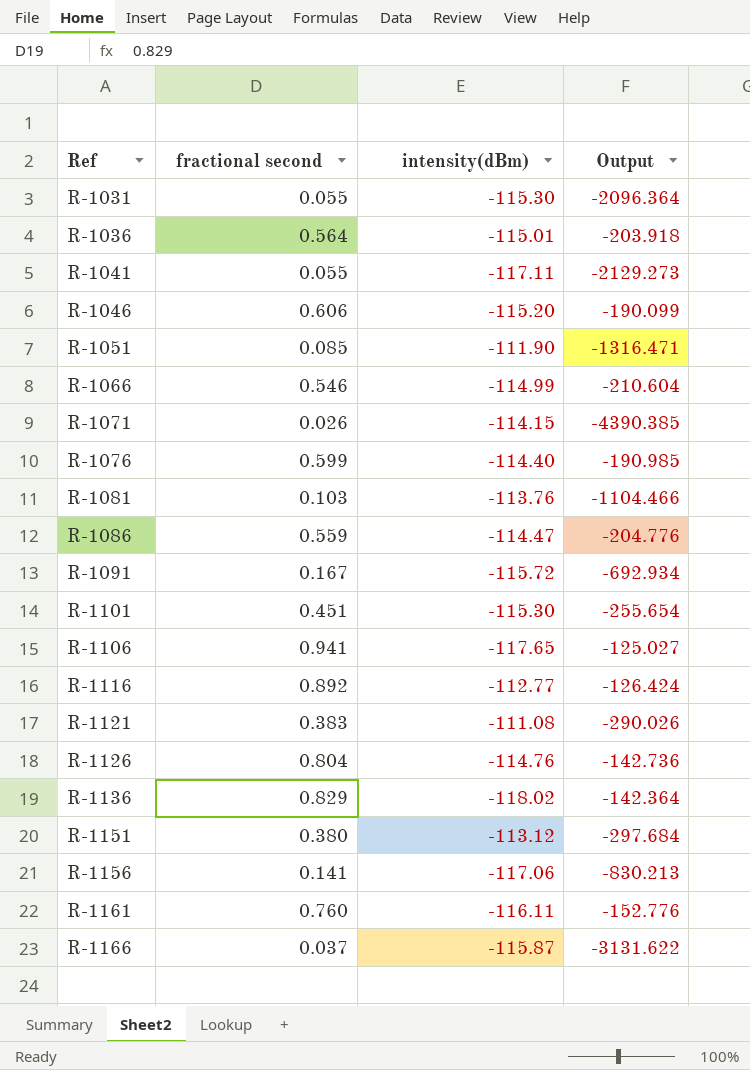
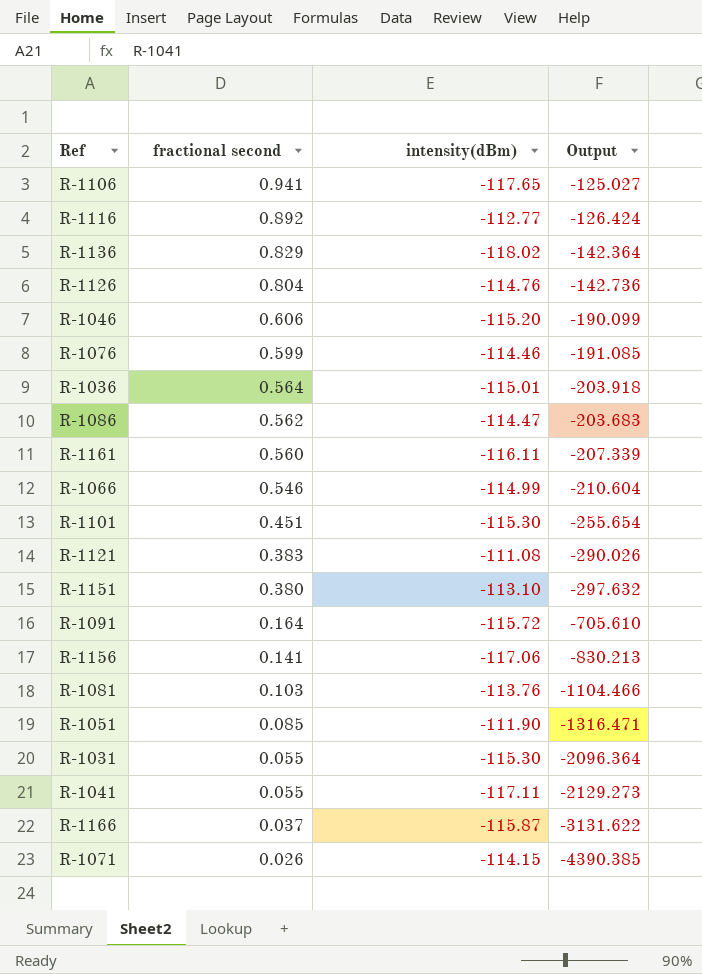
row order: Ref ascending -> fractional second descending
R-1076 | intensity(dBm): -114.40 -> -114.46
R-1076 | Output: -190.985 -> -191.085
R-1086 | fractional second: 0.559 -> 0.562
R-1086 | Output: -204.776 -> -203.683
R-1161 | fractional second: 0.760 -> 0.560
R-1161 | Output: -152.776 -> -207.339
R-1151 | intensity(dBm): -113.12 -> -113.10
R-1151 | Output: -297.684 -> -297.632
R-1091 | fractional second: 0.167 -> 0.164
R-1091 | Output: -692.934 -> -705.610

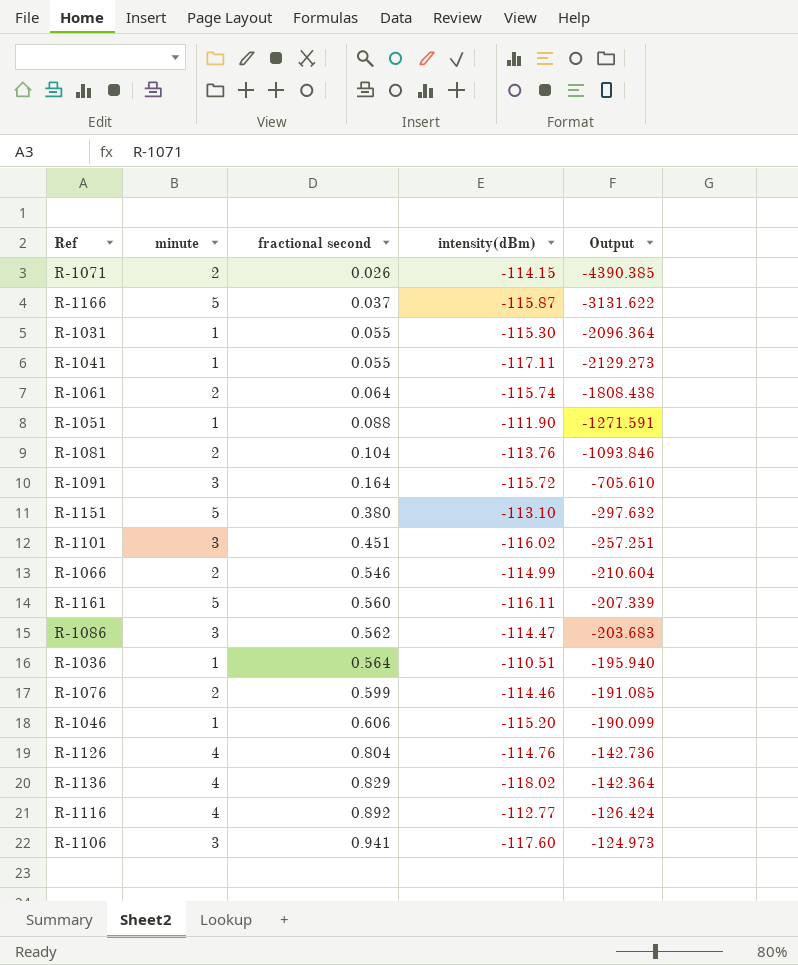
row order: fractional second descending -> fractional second ascending
column minute | position: none -> 2
row R-1121: 0.383 | -111.08 | -290.026 -> none
row R-1156: 0.141 | -117.06 | -830.213 -> none
row R-1061: none -> 2 | 0.064 | -115.74 | -1808.438
R-1051 | fractional second: 0.085 -> 0.088
R-1051 | Output: -1316.471 -> -1271.591
R-1081 | fractional second: 0.103 -> 0.104
R-1081 | Output: -1104.466 -> -1093.846
R-1101 | intensity(dBm): -115.30 -> -116.02
R-1101 | Output: -255.654 -> -257.251
R-1036 | intensity(dBm): -115.01 -> -110.51
R-1036 | Output: -203.918 -> -195.940
R-1106 | intensity(dBm): -117.65 -> -117.60
R-1106 | Output: -125.027 -> -124.973

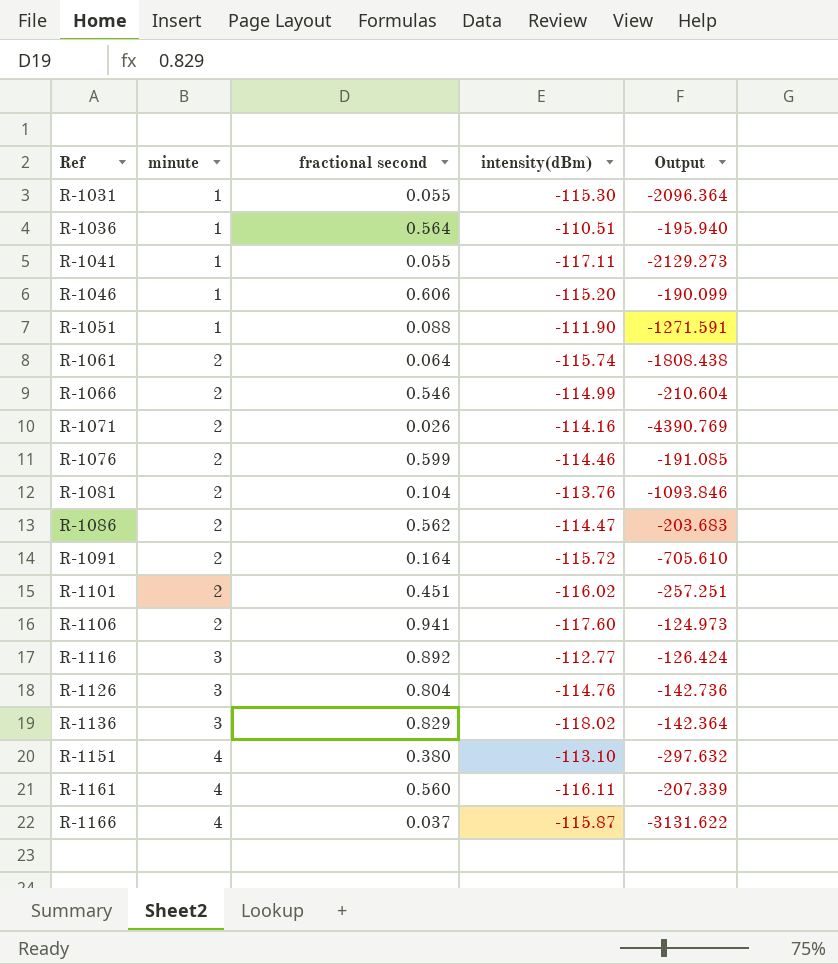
row order: fractional second ascending -> Ref ascending
R-1071 | intensity(dBm): -114.15 -> -114.16
R-1071 | Output: -4390.385 -> -4390.769
R-1086 | minute: 3 -> 2
R-1091 | minute: 3 -> 2
R-1101 | minute: 3 -> 2
R-1106 | minute: 3 -> 2
R-1116 | minute: 4 -> 3
R-1126 | minute: 4 -> 3
R-1136 | minute: 4 -> 3
R-1151 | minute: 5 -> 4
R-1161 | minute: 5 -> 4
R-1166 | minute: 5 -> 4

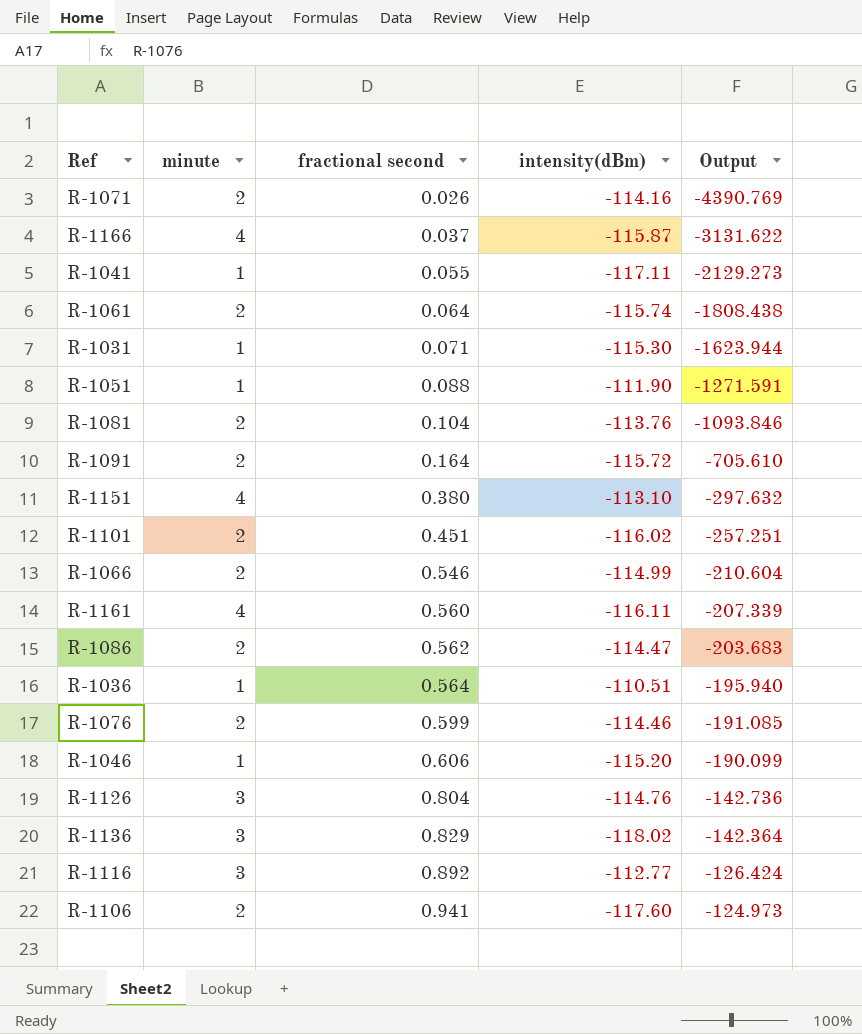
row order: Ref ascending -> fractional second ascending
R-1031 | fractional second: 0.055 -> 0.071
R-1031 | Output: -2096.364 -> -1623.944

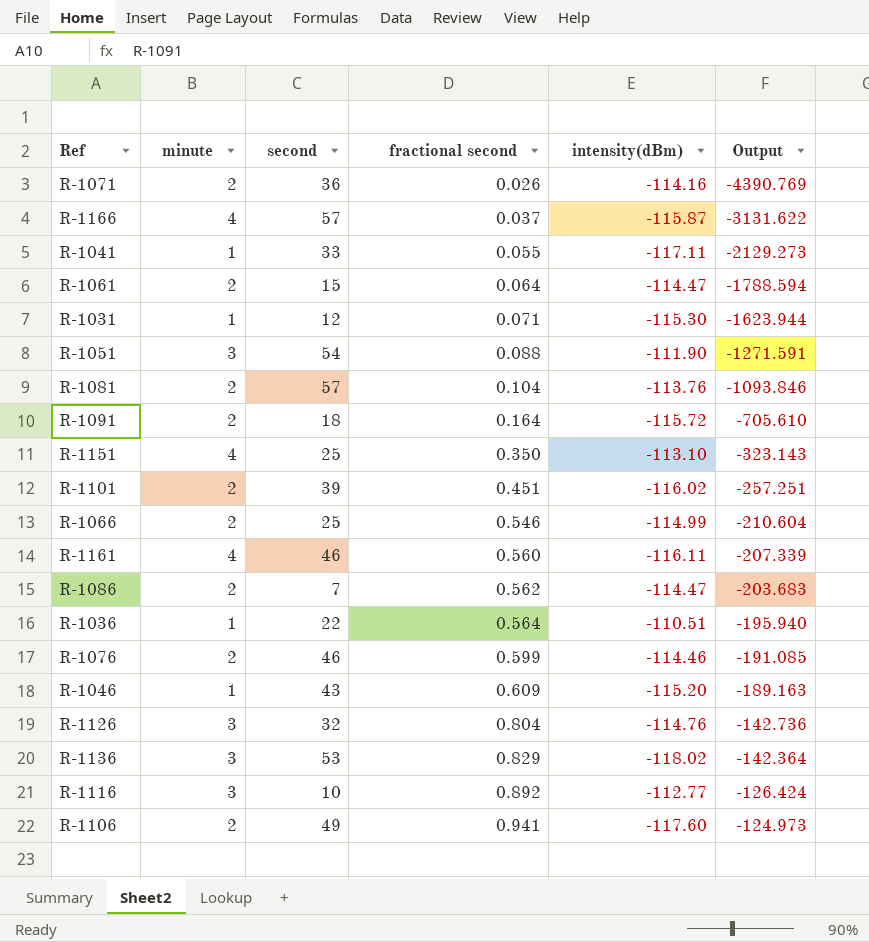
column second | position: none -> 3
R-1061 | intensity(dBm): -115.74 -> -114.47
R-1061 | Output: -1808.438 -> -1788.594
R-1051 | minute: 1 -> 3
R-1151 | fractional second: 0.380 -> 0.350
R-1151 | Output: -297.632 -> -323.143
R-1046 | fractional second: 0.606 -> 0.609
R-1046 | Output: -190.099 -> -189.163

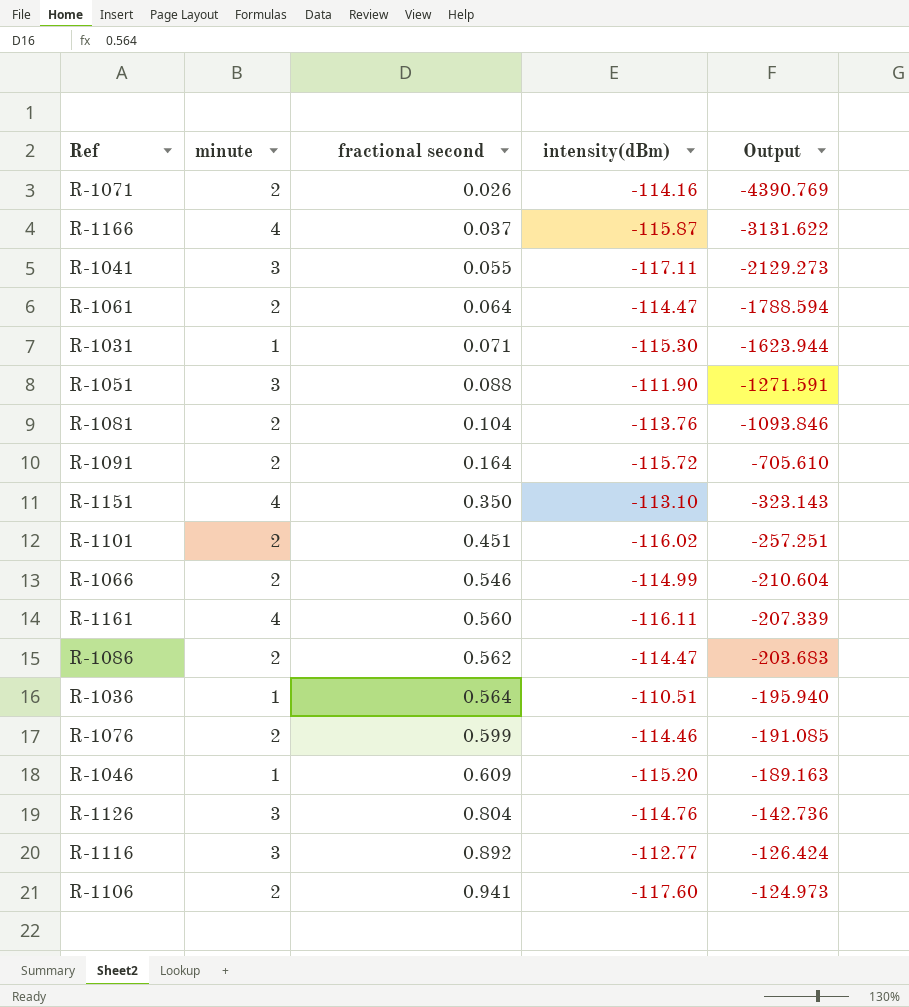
column second | position: 3 -> none
row R-1136: 3 | 53 | 0.829 | -118.02 | -142.364 -> none
R-1041 | minute: 1 -> 3

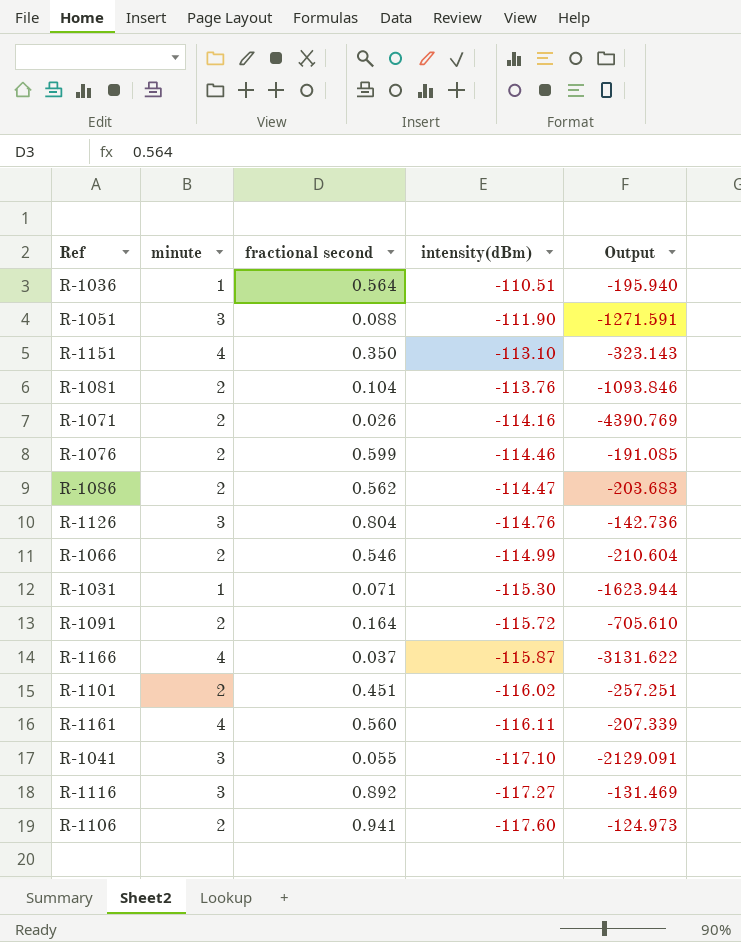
row order: fractional second ascending -> intensity(dBm) descending
row R-1061: 2 | 0.064 | -114.47 | -1788.594 -> none
row R-1046: 1 | 0.609 | -115.20 | -189.163 -> none
R-1041 | intensity(dBm): -117.11 -> -117.10
R-1041 | Output: -2129.273 -> -2129.091
R-1116 | intensity(dBm): -112.77 -> -117.27
R-1116 | Output: -126.424 -> -131.469

